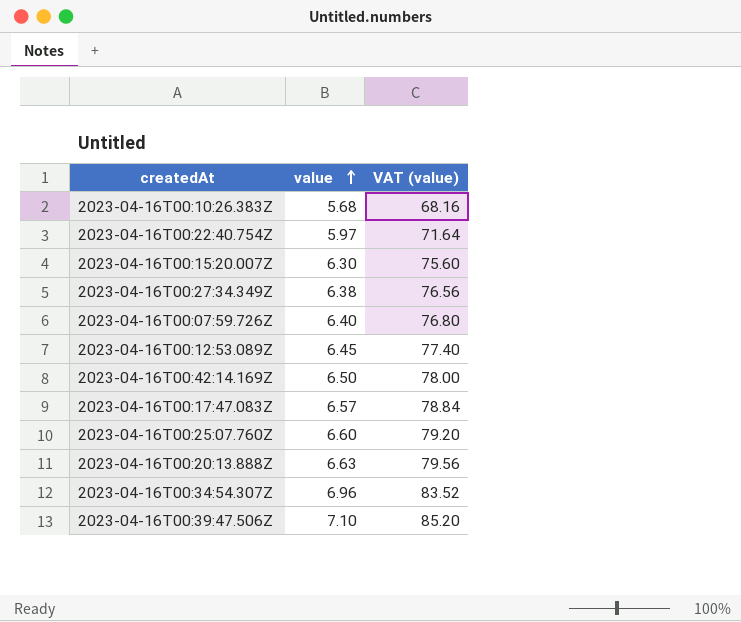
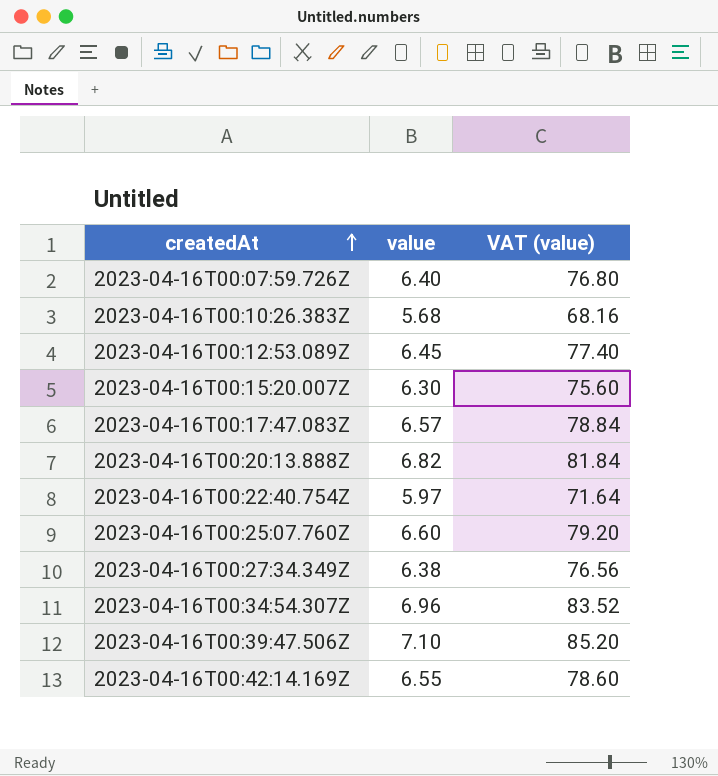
row order: value ascending -> createdAt ascending
2023-04-16T00:20:13.888Z | value: 6.63 -> 6.82
2023-04-16T00:20:13.888Z | VAT (value): 79.56 -> 81.84
2023-04-16T00:42:14.169Z | value: 6.50 -> 6.55
2023-04-16T00:42:14.169Z | VAT (value): 78.00 -> 78.60

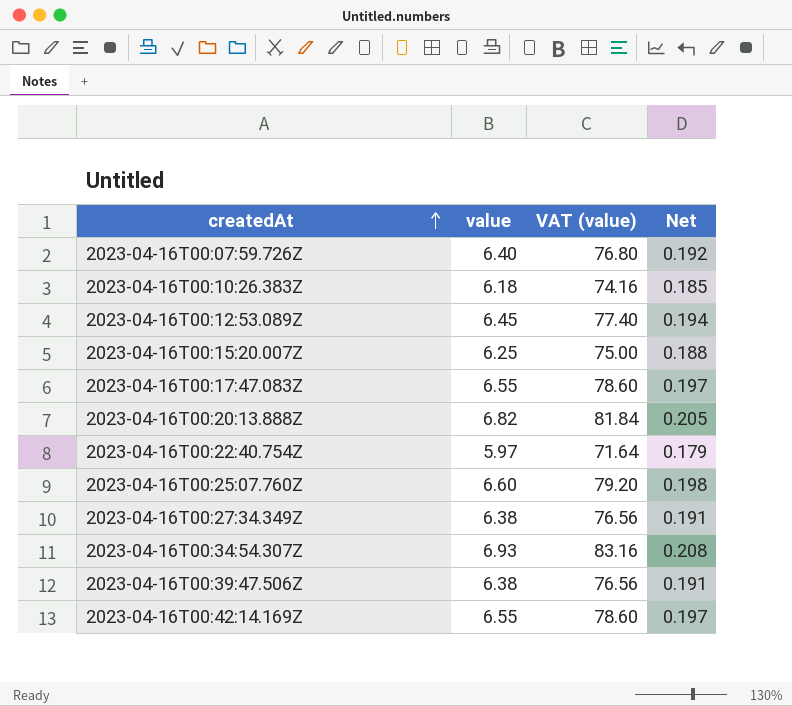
column Net | formula: none -> [value] * 0.03
2023-04-16T00:10:26.383Z | value: 5.68 -> 6.18
2023-04-16T00:10:26.383Z | VAT (value): 68.16 -> 74.16
2023-04-16T00:15:20.007Z | value: 6.30 -> 6.25
2023-04-16T00:15:20.007Z | VAT (value): 75.60 -> 75.00
2023-04-16T00:17:47.083Z | value: 6.57 -> 6.55
2023-04-16T00:17:47.083Z | VAT (value): 78.84 -> 78.60
2023-04-16T00:34:54.307Z | value: 6.96 -> 6.93
2023-04-16T00:34:54.307Z | VAT (value): 83.52 -> 83.16
2023-04-16T00:39:47.506Z | value: 7.10 -> 6.38
2023-04-16T00:39:47.506Z | VAT (value): 85.20 -> 76.56

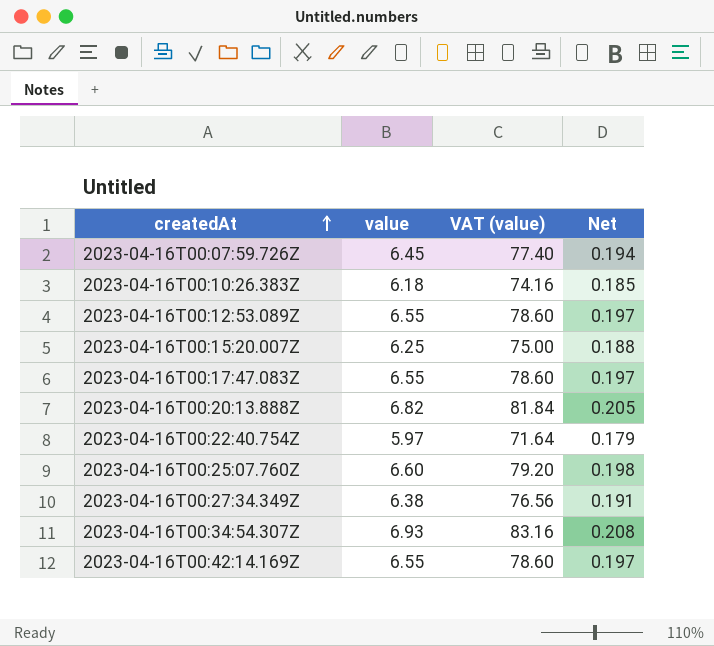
row 2023-04-16T00:39:47.506Z: 6.38 | 76.56 | 0.191 -> none
2023-04-16T00:07:59.726Z | value: 6.40 -> 6.45
2023-04-16T00:07:59.726Z | VAT (value): 76.80 -> 77.40
2023-04-16T00:07:59.726Z | Net: 0.192 -> 0.194
2023-04-16T00:12:53.089Z | value: 6.45 -> 6.55
2023-04-16T00:12:53.089Z | VAT (value): 77.40 -> 78.60
2023-04-16T00:12:53.089Z | Net: 0.194 -> 0.197

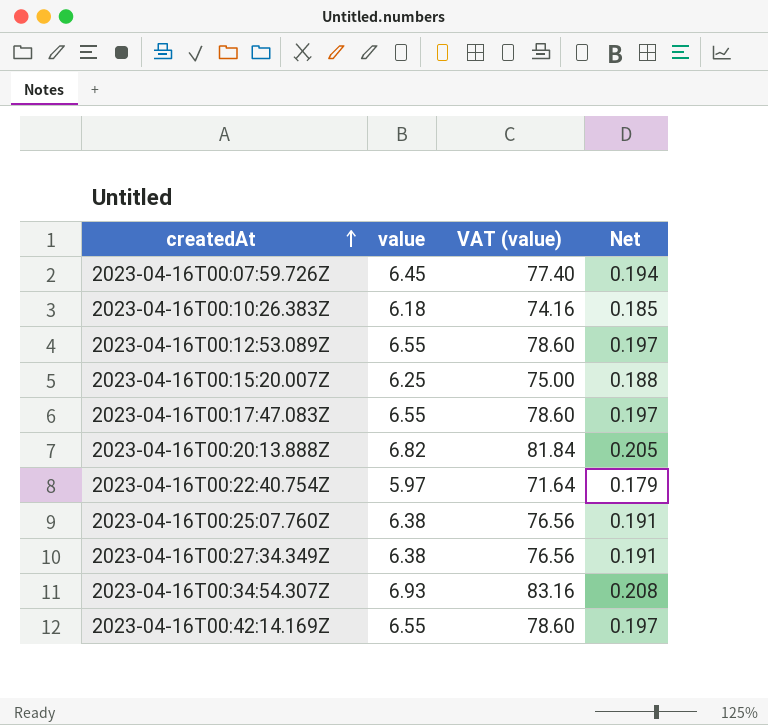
2023-04-16T00:25:07.760Z | value: 6.60 -> 6.38
2023-04-16T00:25:07.760Z | VAT (value): 79.20 -> 76.56
2023-04-16T00:25:07.760Z | Net: 0.198 -> 0.191

